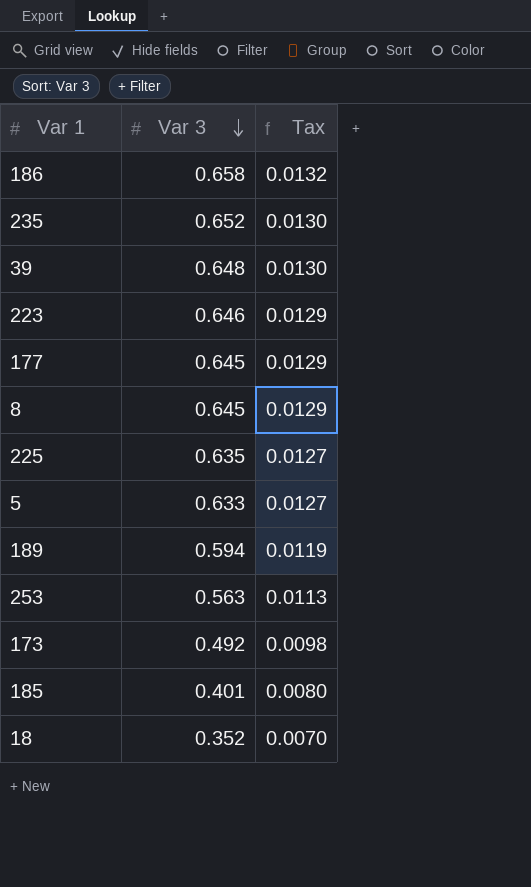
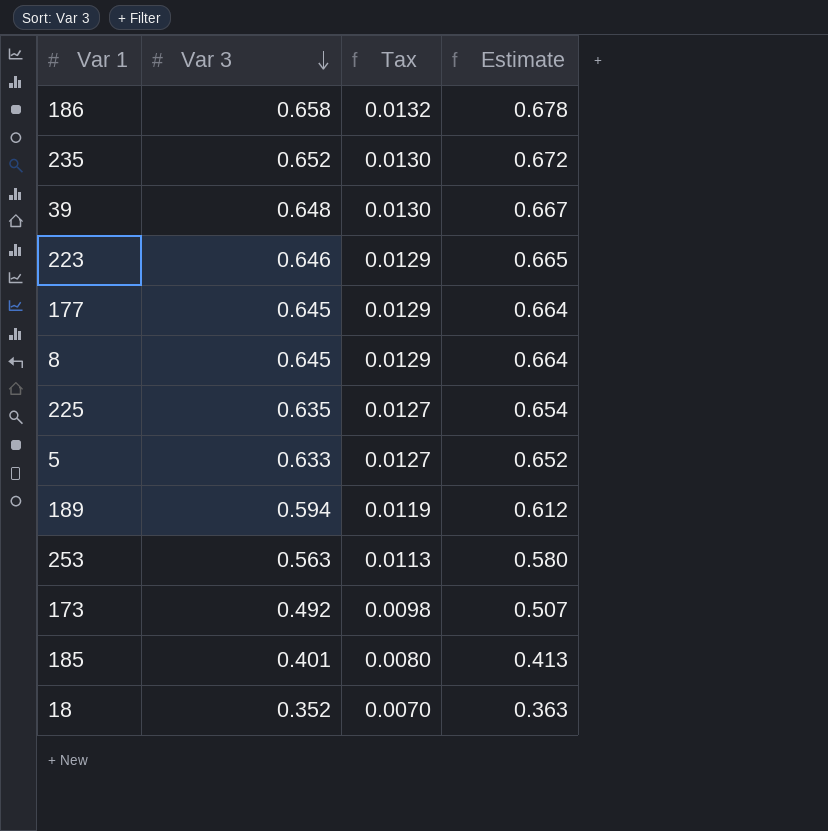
column Estimate | formula: none -> [Var 3] * 1.03

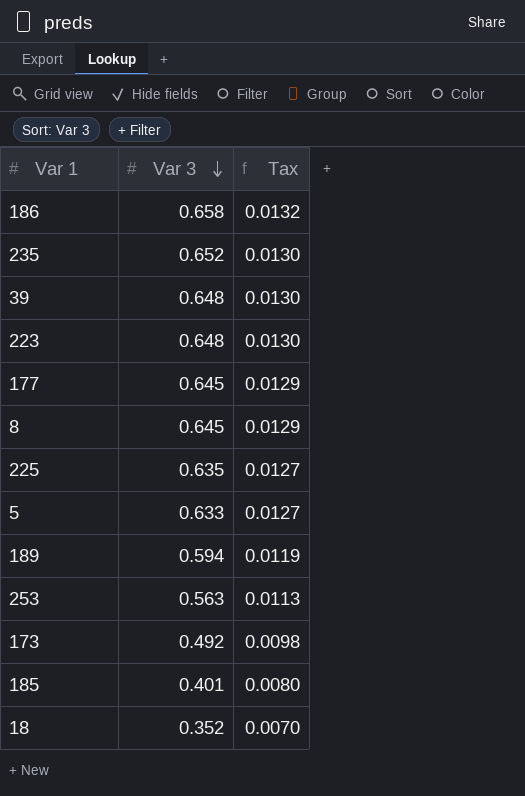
column Estimate | formula: [Var 3] * 1.03 -> none
223 | Var 3: 0.646 -> 0.648
223 | Tax: 0.0129 -> 0.0130

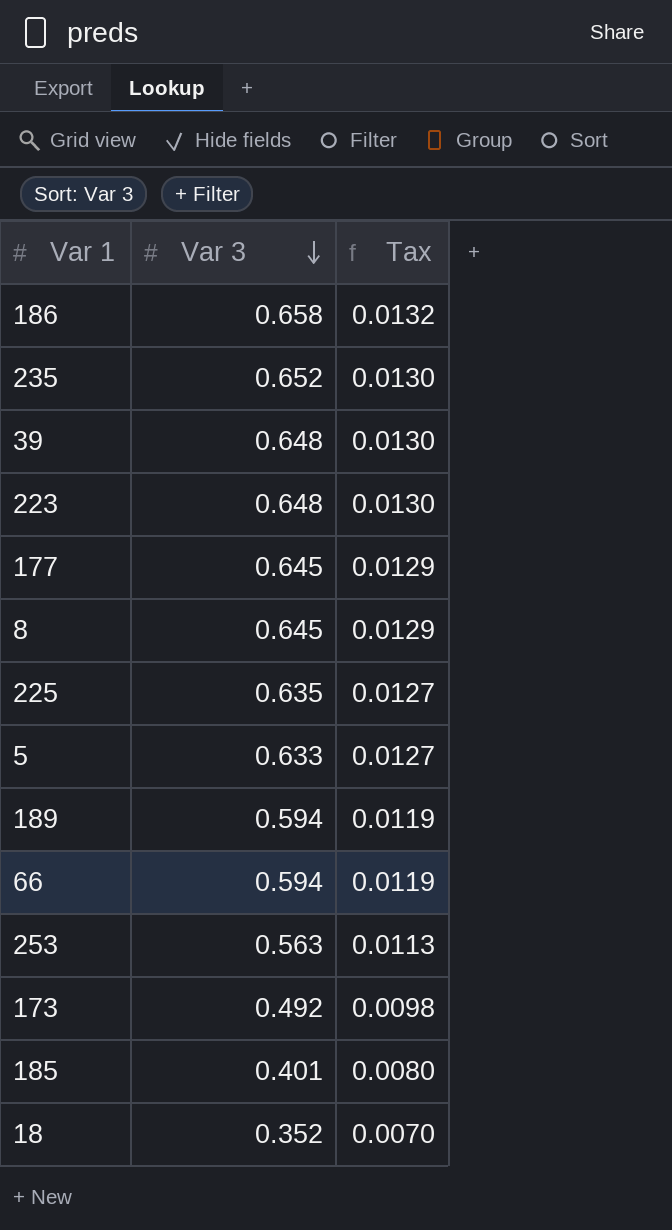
row 66: none -> 0.594 | 0.0119

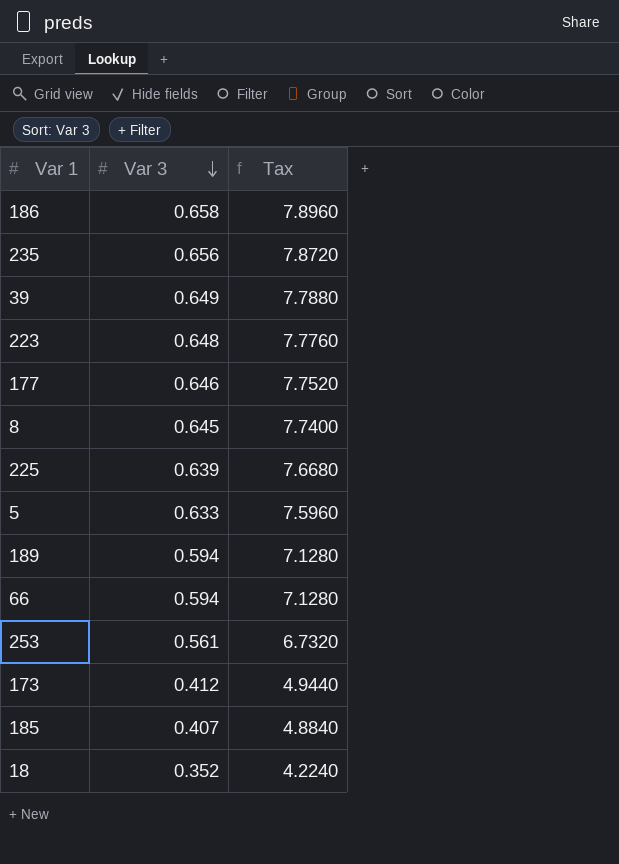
column Tax | formula: [Var 3] * 0.02 -> [Var 3] * 12
235 | Var 3: 0.652 -> 0.656
39 | Var 3: 0.648 -> 0.649
177 | Var 3: 0.645 -> 0.646
225 | Var 3: 0.635 -> 0.639
253 | Var 3: 0.563 -> 0.561
173 | Var 3: 0.492 -> 0.412
185 | Var 3: 0.401 -> 0.407

